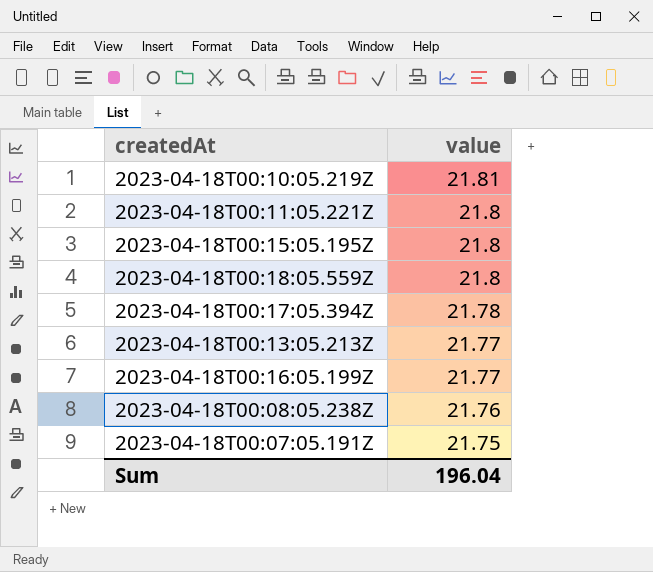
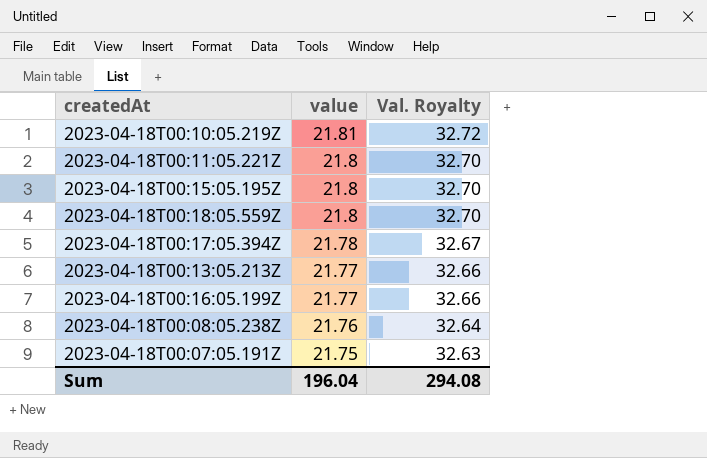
column Val. Royalty | formula: none -> [value] * 1.5

